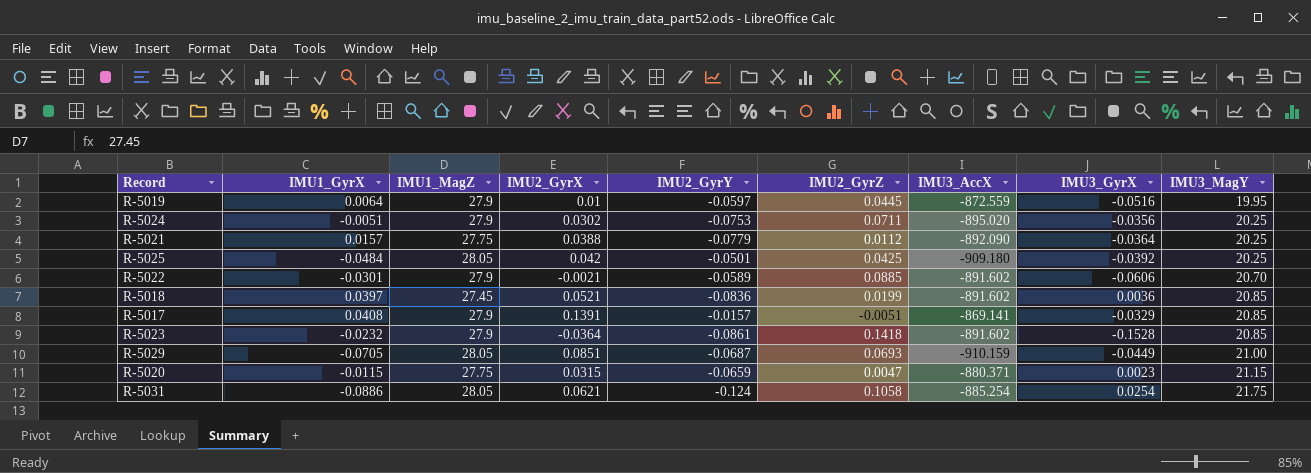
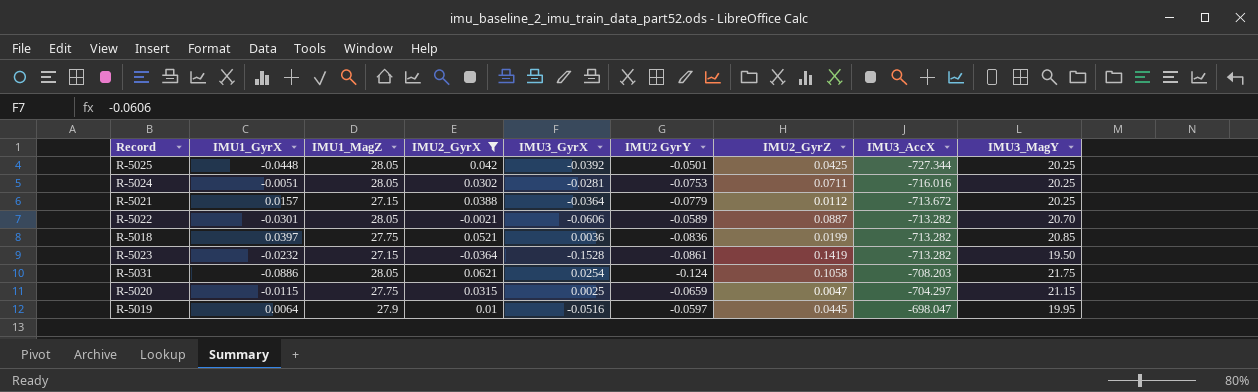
filter: none -> IMU2_GyrX <= 0.0621
row order: IMU3_MagY ascending -> IMU3_AccX ascending
column IMU3_GyrX | position: 8 -> 5
column name: IMU2_GyrY -> IMU2 GyrY
R-5025 | IMU1_GyrX: -0.0484 -> -0.0448
R-5025 | IMU3_AccX: -909.180 -> -727.344
R-5024 | IMU1_MagZ: 27.9 -> 28.05
R-5024 | IMU3_GyrX: -0.0356 -> -0.0281
R-5024 | IMU3_AccX: -895.020 -> -716.016
R-5021 | IMU1_MagZ: 27.75 -> 27.15
R-5021 | IMU3_AccX: -892.090 -> -713.672
R-5022 | IMU1_MagZ: 27.9 -> 28.05
R-5022 | IMU2_GyrZ: 0.0885 -> 0.0887
R-5022 | IMU3_AccX: -891.602 -> -713.282
R-5018 | IMU1_MagZ: 27.45 -> 27.75
R-5018 | IMU3_AccX: -891.602 -> -713.282
R-5023 | IMU1_MagZ: 27.9 -> 27.15
R-5023 | IMU2_GyrZ: 0.1418 -> 0.1419
R-5023 | IMU3_AccX: -891.602 -> -713.282
R-5023 | IMU3_MagY: 20.85 -> 19.50
R-5031 | IMU3_AccX: -885.254 -> -708.203
R-5020 | IMU3_GyrX: 0.0023 -> 0.0025
R-5020 | IMU3_AccX: -880.371 -> -704.297
R-5019 | IMU3_AccX: -872.559 -> -698.047

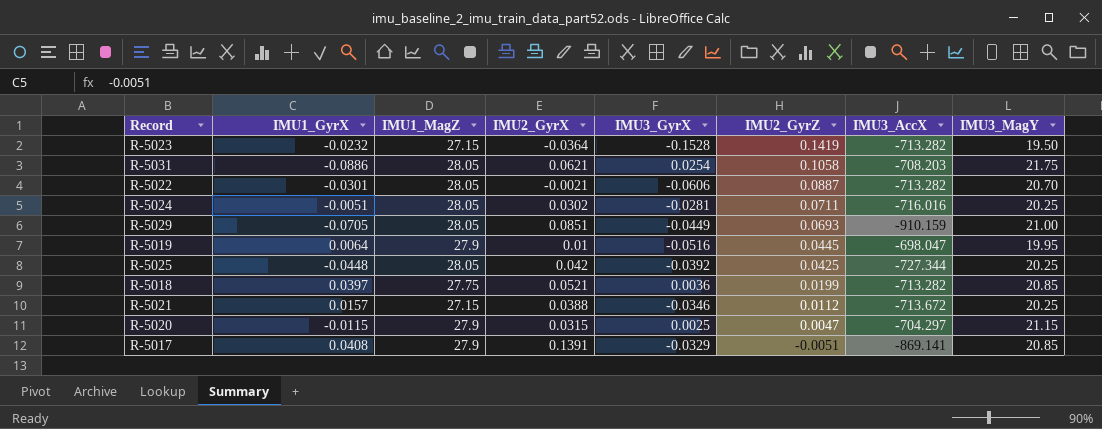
filter: IMU2_GyrX <= 0.0621 -> none
row order: IMU3_AccX ascending -> IMU2_GyrZ descending
column IMU2 GyrY | position: 6 -> none
R-5021 | IMU3_GyrX: -0.0364 -> -0.0346
R-5020 | IMU1_MagZ: 27.75 -> 27.9

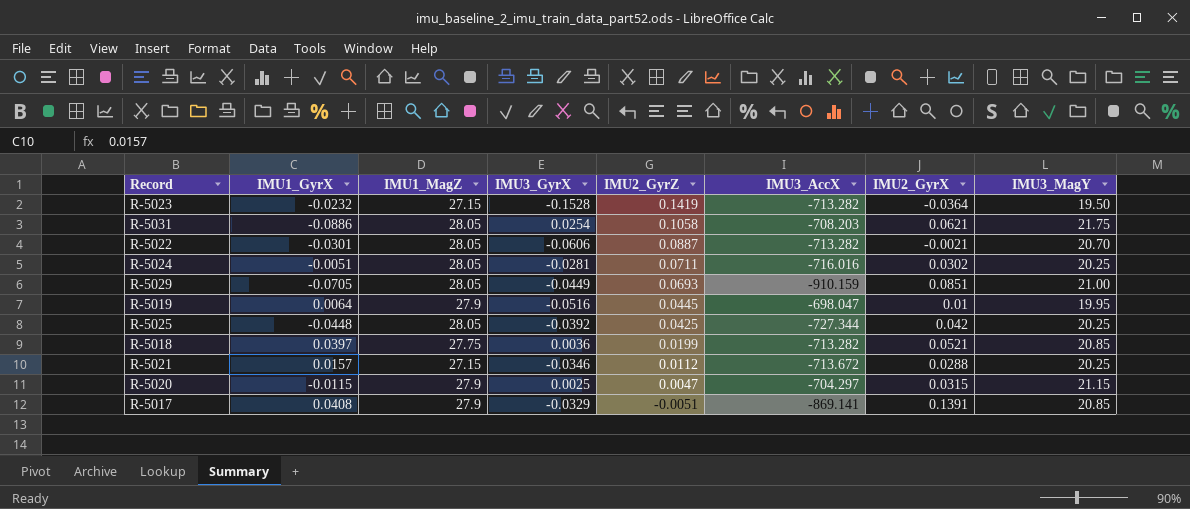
column IMU2_GyrX | position: 4 -> 7
R-5021 | IMU2_GyrX: 0.0388 -> 0.0288

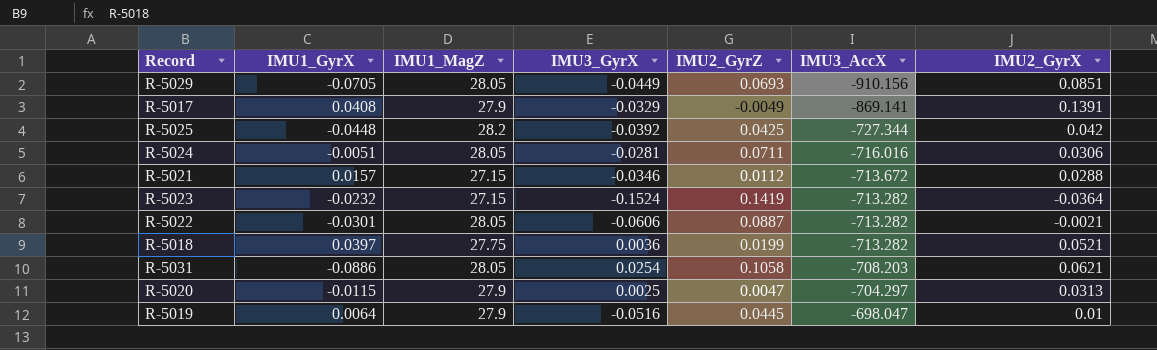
row order: IMU2_GyrZ descending -> IMU3_AccX ascending
column IMU3_MagY | position: 8 -> none
R-5029 | IMU3_AccX: -910.159 -> -910.156
R-5017 | IMU2_GyrZ: -0.0051 -> -0.0049
R-5025 | IMU1_MagZ: 28.05 -> 28.2
R-5024 | IMU2_GyrX: 0.0302 -> 0.0306
R-5023 | IMU3_GyrX: -0.1528 -> -0.1524
R-5020 | IMU2_GyrX: 0.0315 -> 0.0313

